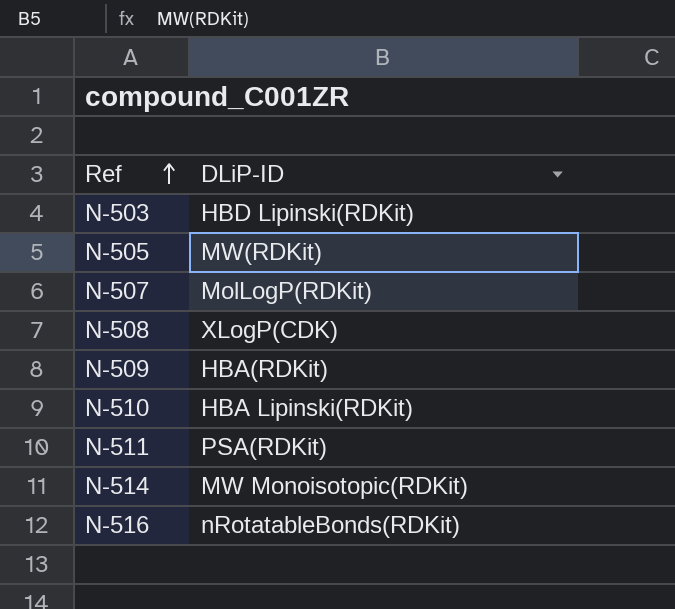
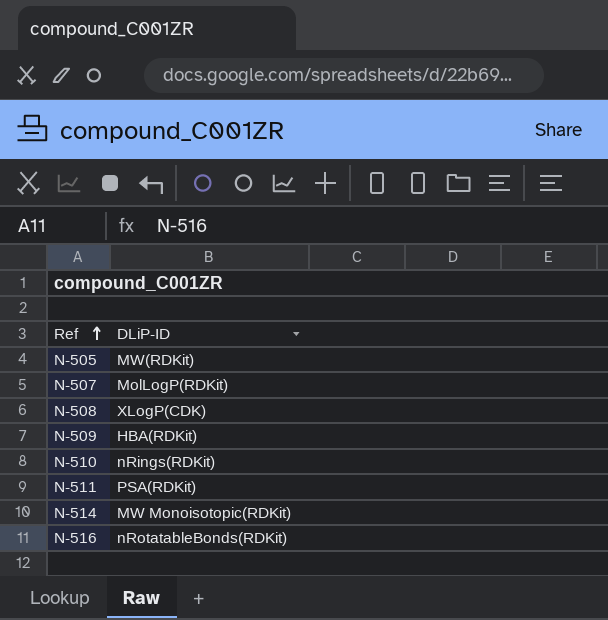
row N-503: HBD Lipinski(RDKit) -> none
N-510 | DLiP-ID: HBA Lipinski(RDKit) -> nRings(RDKit)

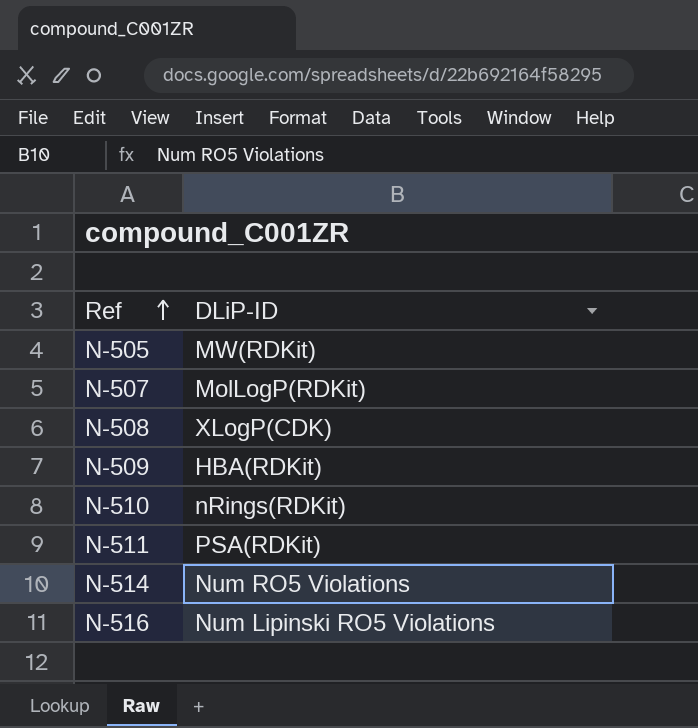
N-514 | DLiP-ID: MW Monoisotopic(RDKit) -> Num RO5 Violations
N-516 | DLiP-ID: nRotatableBonds(RDKit) -> Num Lipinski RO5 Violations

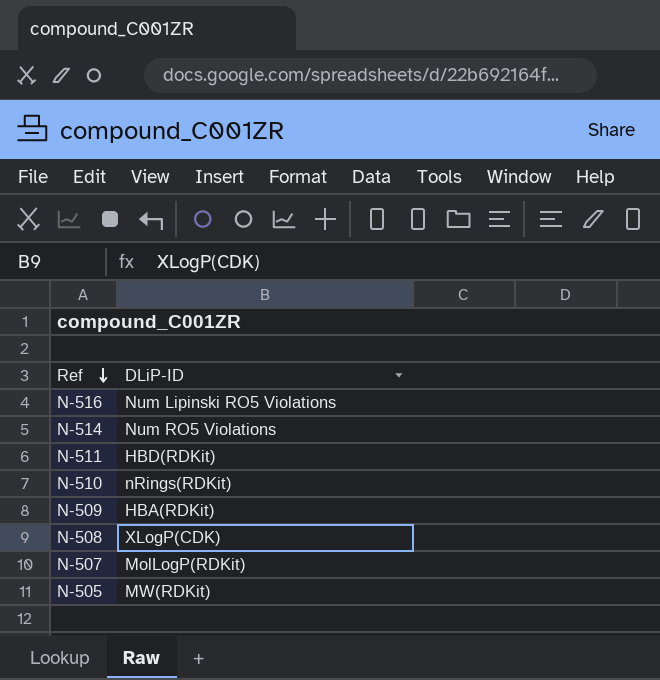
row order: Ref ascending -> Ref descending
N-511 | DLiP-ID: PSA(RDKit) -> HBD(RDKit)

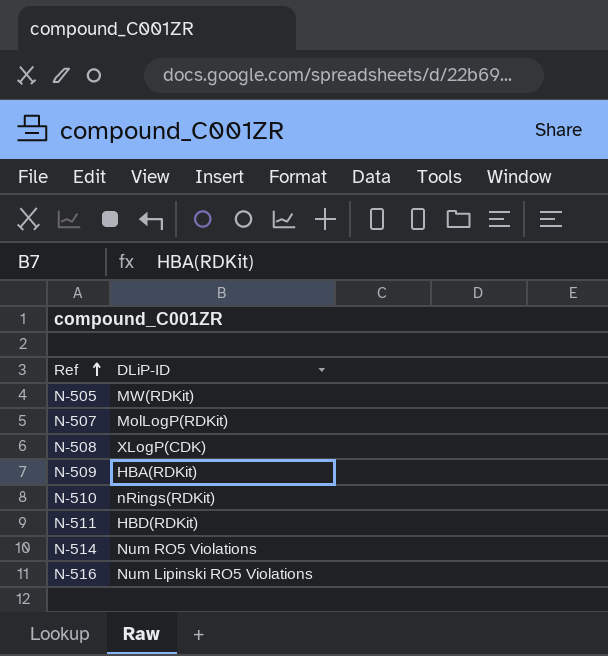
row order: Ref descending -> Ref ascending

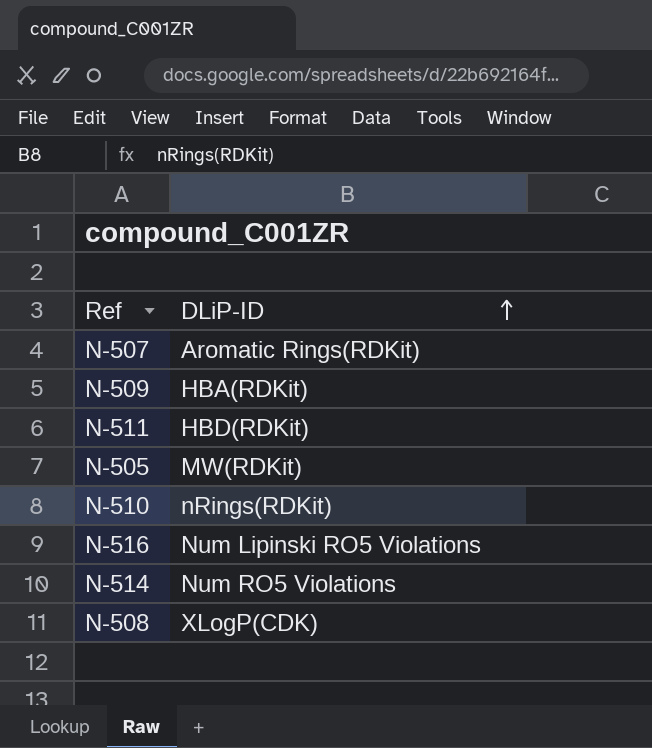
row order: Ref ascending -> DLiP-ID ascending
N-507 | DLiP-ID: MolLogP(RDKit) -> Aromatic Rings(RDKit)

